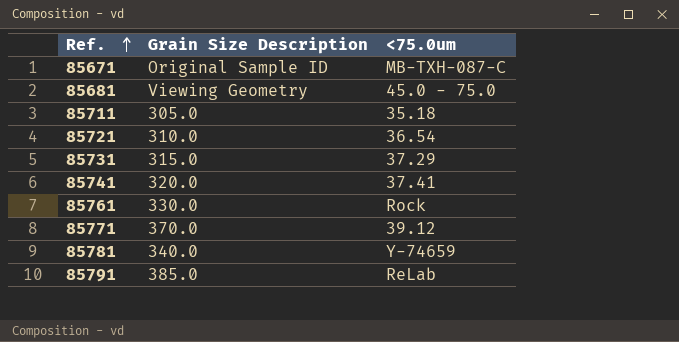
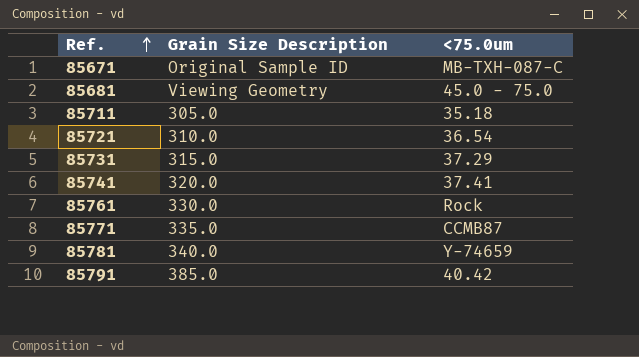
85771 | Grain Size Description: 370.0 -> 335.0
85771 | <75.0um: 39.12 -> CCMB87
85791 | <75.0um: ReLab -> 40.42

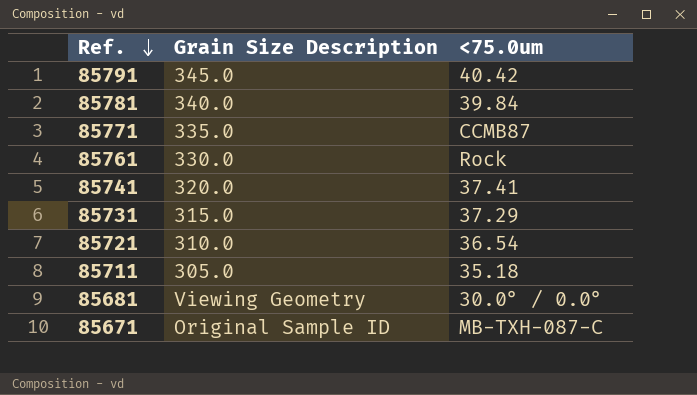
row order: Ref. ascending -> Ref. descending
85791 | Grain Size Description: 385.0 -> 345.0
85781 | <75.0um: Y-74659 -> 39.84
85681 | <75.0um: 45.0 - 75.0 -> 30.0° / 0.0°

